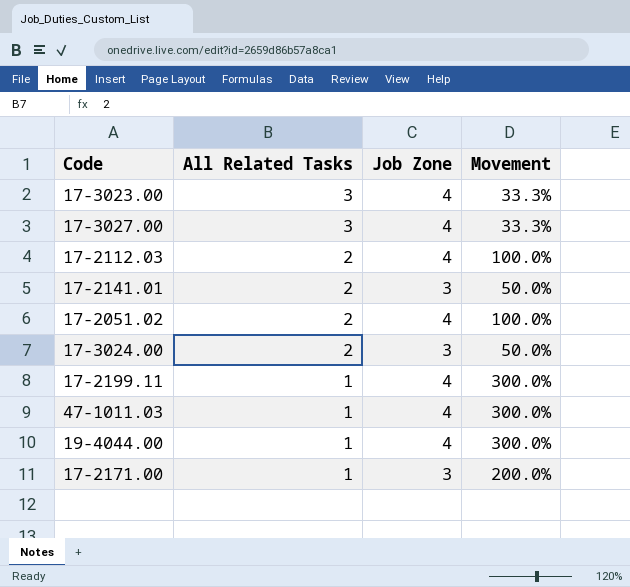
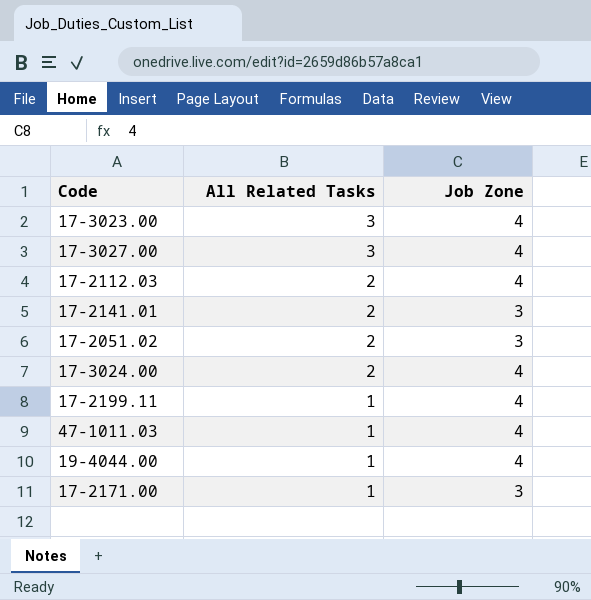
column Movement | formula: ([Job Zone] - [All Related Tasks]) / [All Related Tasks] -> none
17-2051.02 | Job Zone: 4 -> 3
17-3024.00 | Job Zone: 3 -> 4

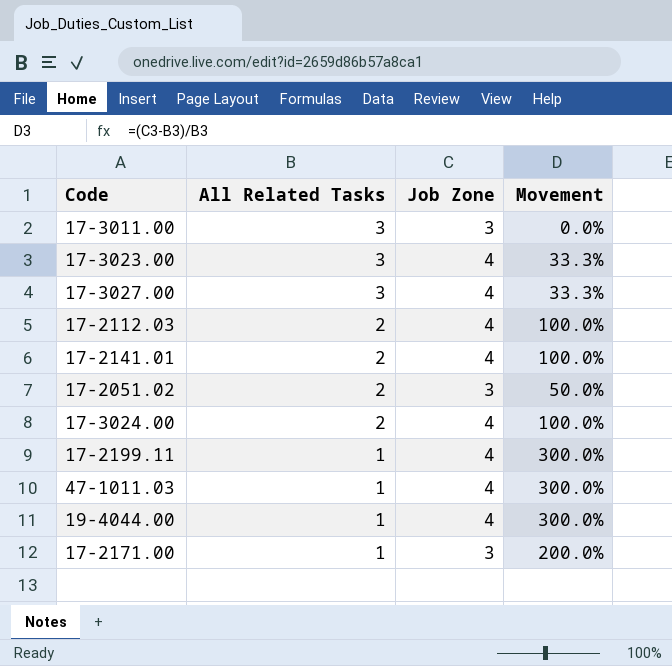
column Movement | formula: none -> ([Job Zone] - [All Related Tasks]) / [All Related Tasks]
row 17-3011.00: none -> 3 | 3 | 0.0%
17-2141.01 | Job Zone: 3 -> 4

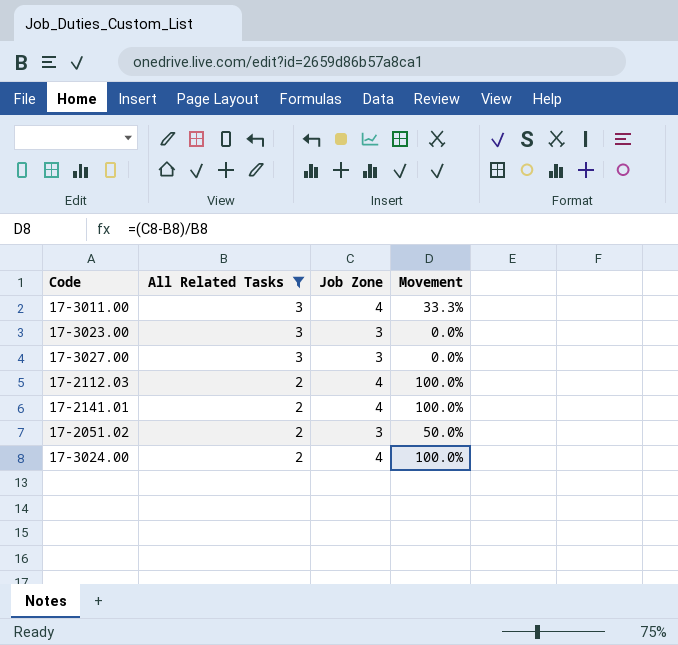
filter: none -> All Related Tasks != 1
17-3011.00 | Job Zone: 3 -> 4
17-3011.00 | Movement: 0.0% -> 33.3%
17-3023.00 | Job Zone: 4 -> 3
17-3023.00 | Movement: 33.3% -> 0.0%
17-3027.00 | Job Zone: 4 -> 3
17-3027.00 | Movement: 33.3% -> 0.0%

